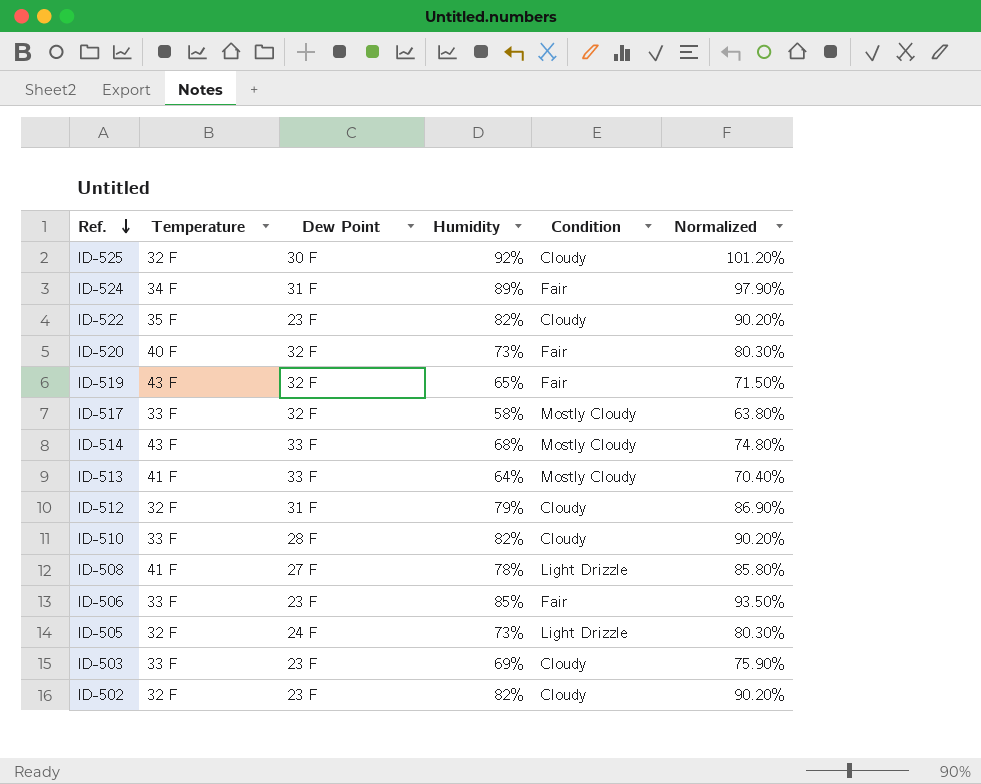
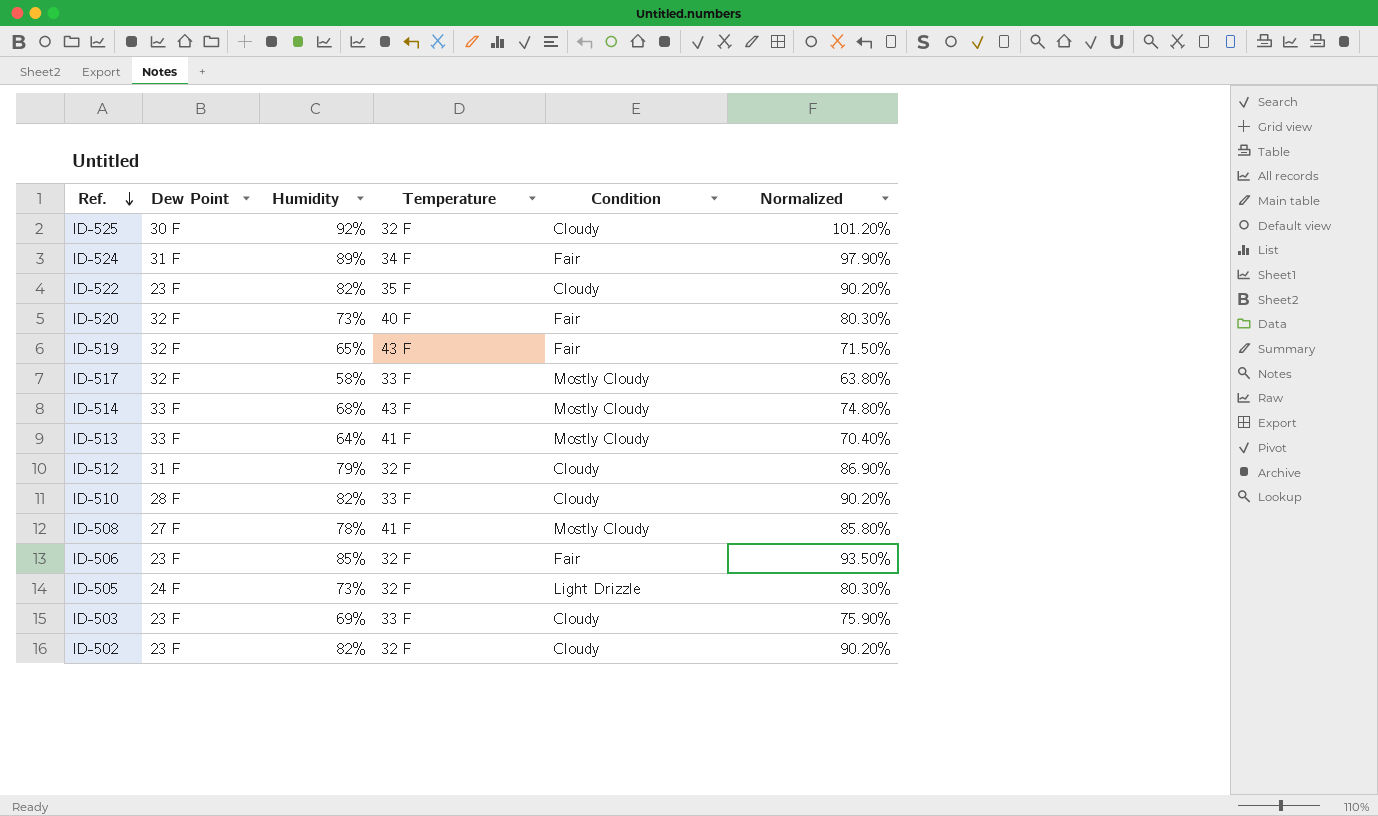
column Temperature | position: 2 -> 4
ID-508 | Condition: Light Drizzle -> Mostly Cloudy
ID-506 | Temperature: 33 F -> 32 F

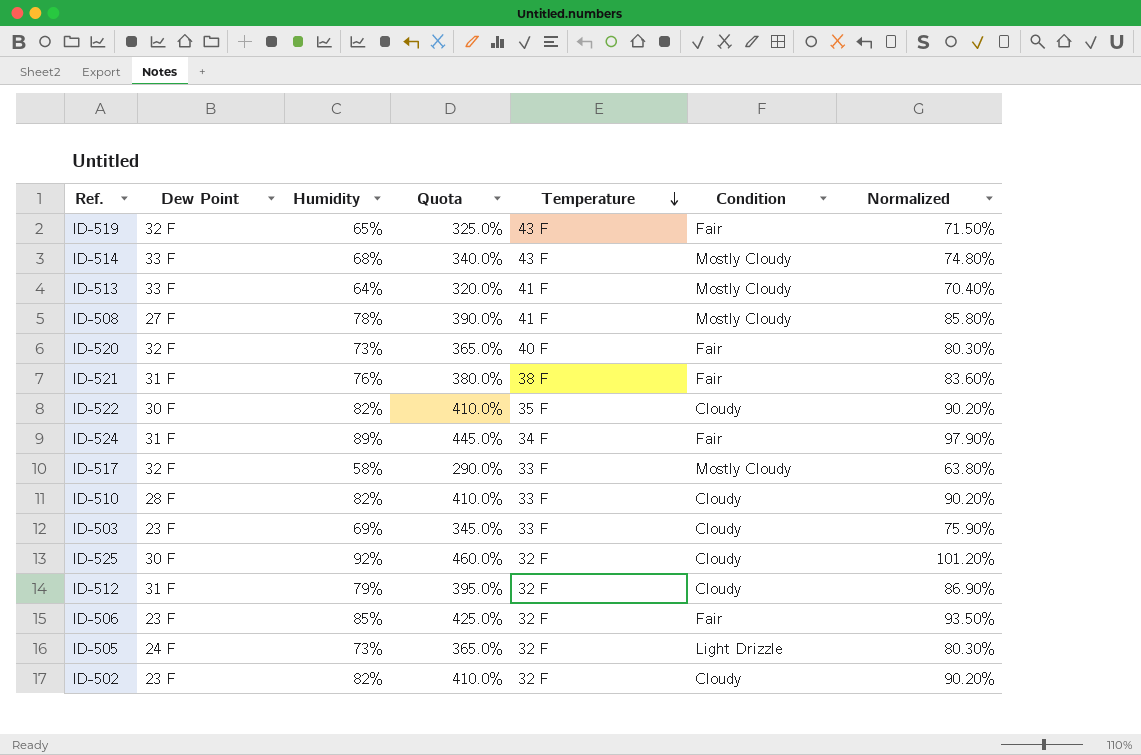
row order: Ref. descending -> Temperature descending
column Quota | formula: none -> [Humidity] * 5
row ID-521: none -> 31 F | 76% | 380.0% | 38 F | Fair | 83.60%
ID-522 | Dew Point: 23 F -> 30 F

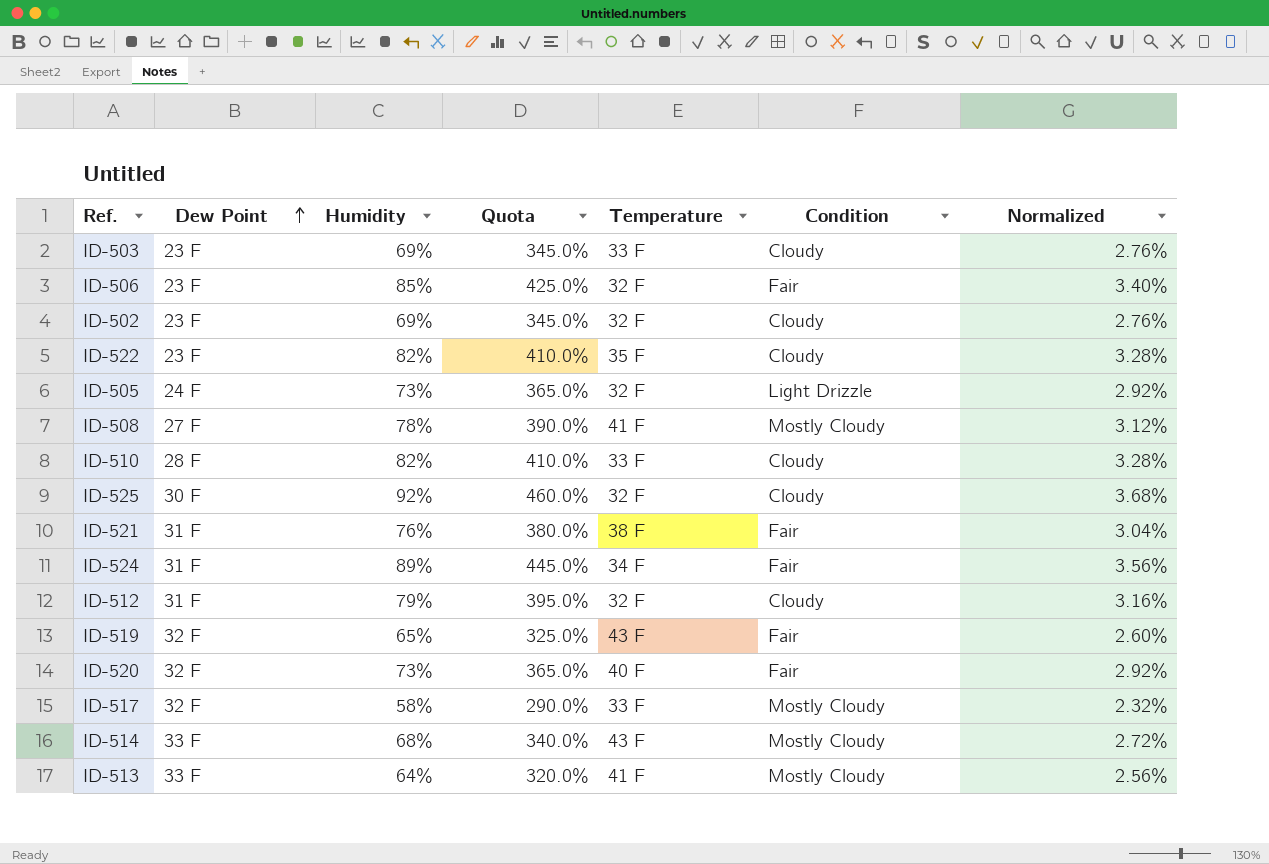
row order: Temperature descending -> Dew Point ascending
column Normalized | formula: [Humidity] * 1.1 -> [Humidity] * 0.04
ID-502 | Humidity: 82% -> 69%
ID-502 | Quota: 410.0% -> 345.0%
ID-522 | Dew Point: 30 F -> 23 F

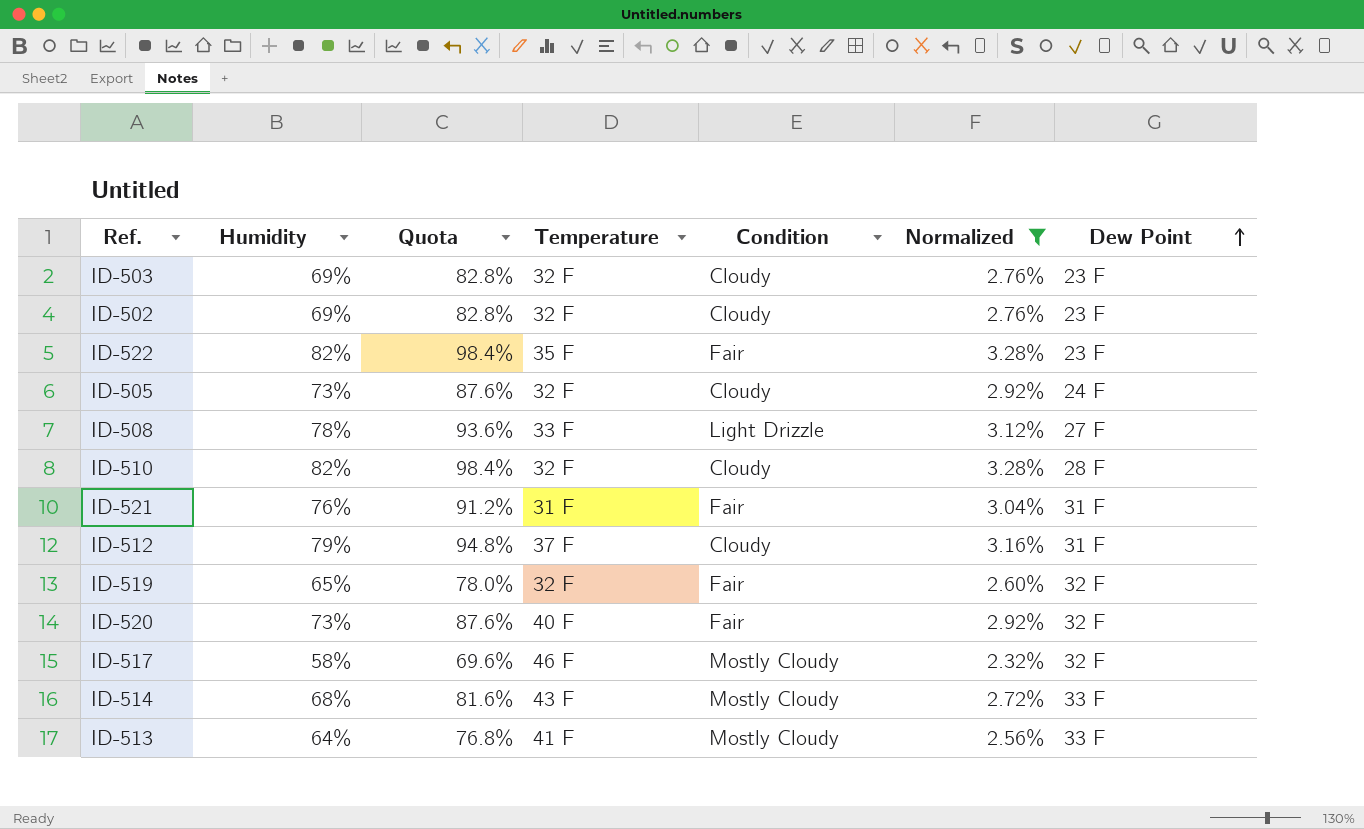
filter: none -> Normalized <= 3.28%
column Quota | formula: [Humidity] * 5 -> [Humidity] * 1.2
column Dew Point | position: 2 -> 7
ID-503 | Temperature: 33 F -> 32 F
ID-522 | Condition: Cloudy -> Fair
ID-505 | Condition: Light Drizzle -> Cloudy
ID-508 | Temperature: 41 F -> 33 F
ID-508 | Condition: Mostly Cloudy -> Light Drizzle
ID-510 | Temperature: 33 F -> 32 F
ID-521 | Temperature: 38 F -> 31 F
ID-512 | Temperature: 32 F -> 37 F
ID-519 | Temperature: 43 F -> 32 F
ID-517 | Temperature: 33 F -> 46 F

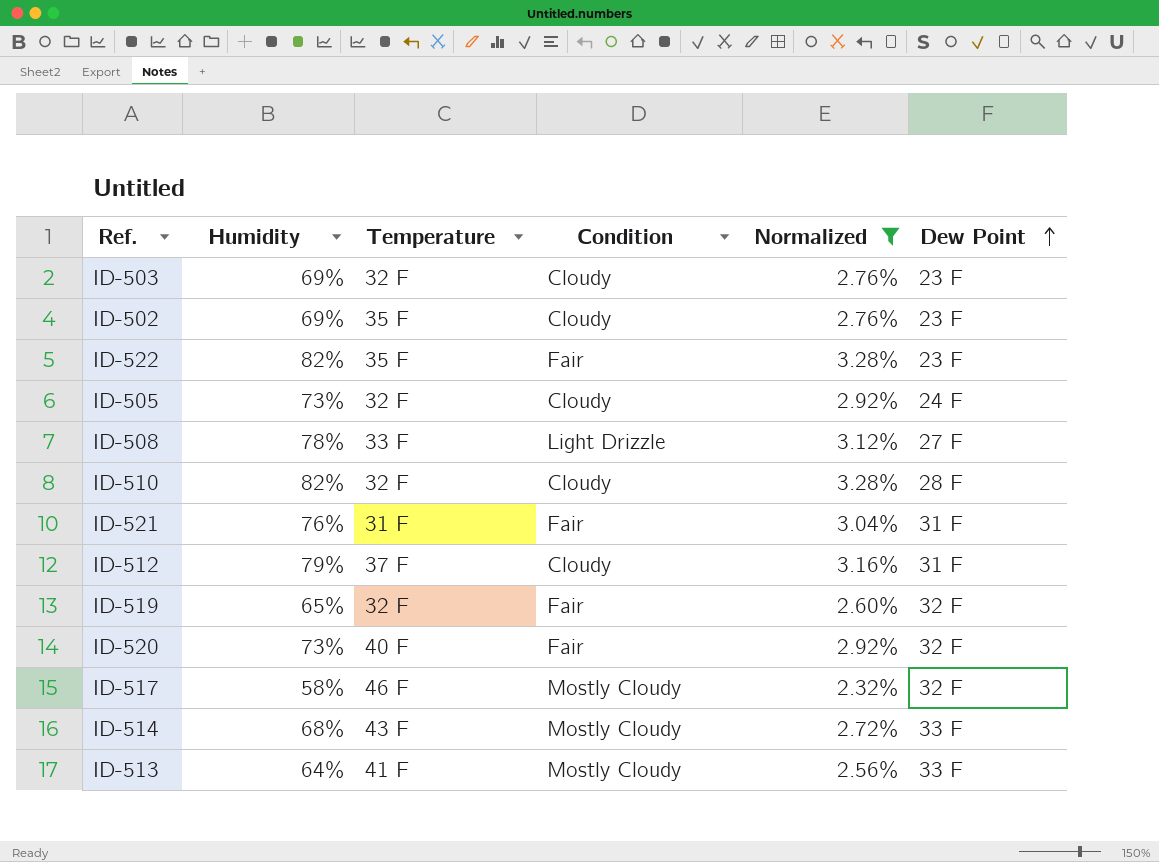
column Quota | formula: [Humidity] * 1.2 -> none
ID-502 | Temperature: 32 F -> 35 F

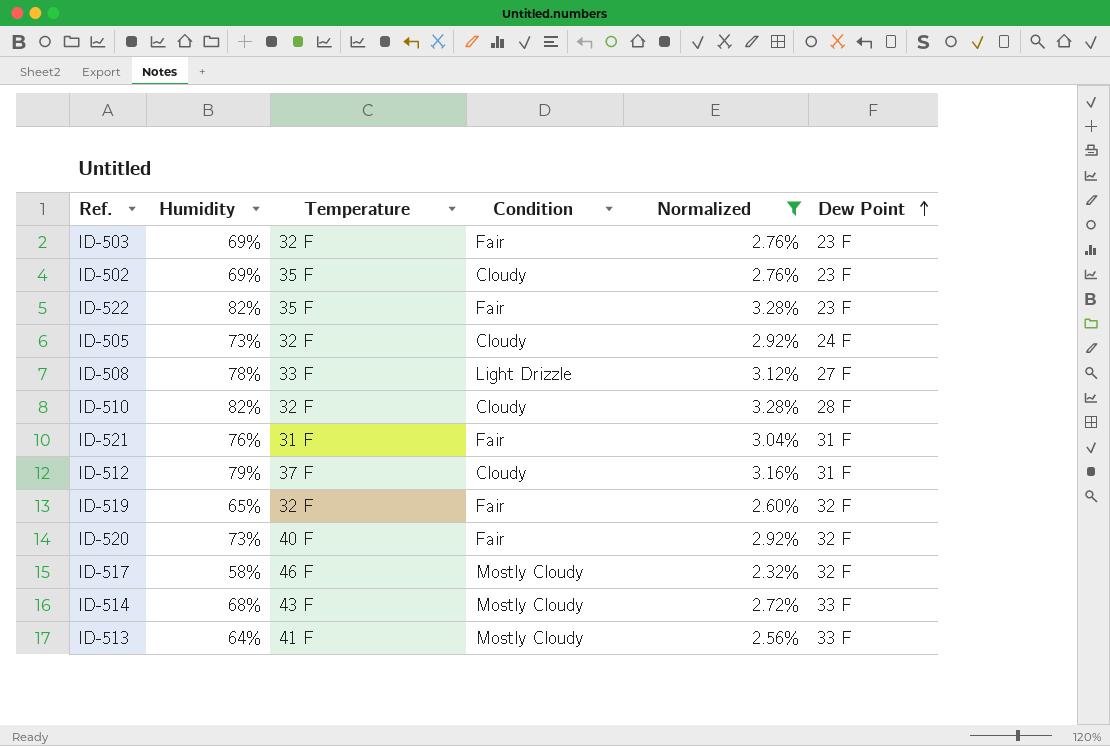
ID-503 | Condition: Cloudy -> Fair

